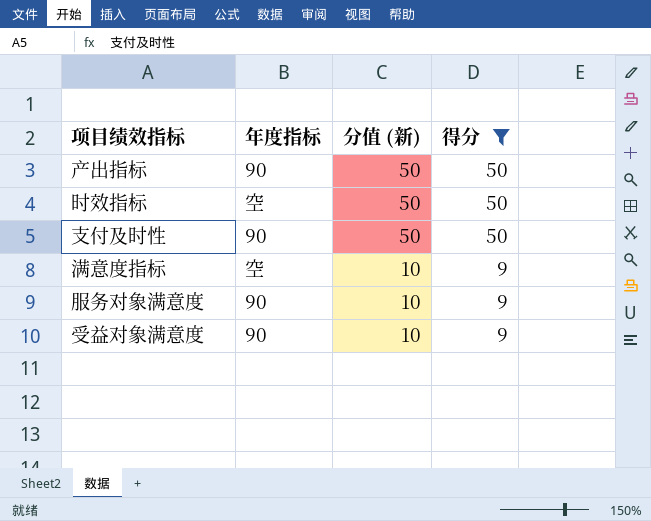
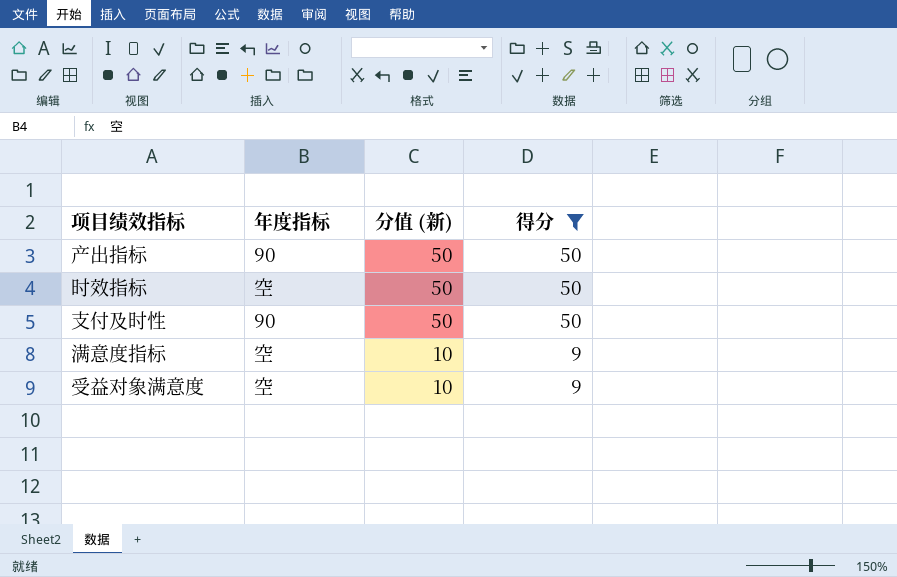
row 服务对象满意度: 90 | 10 | 9 -> none
受益对象满意度 | 年度指标: 90 -> 空

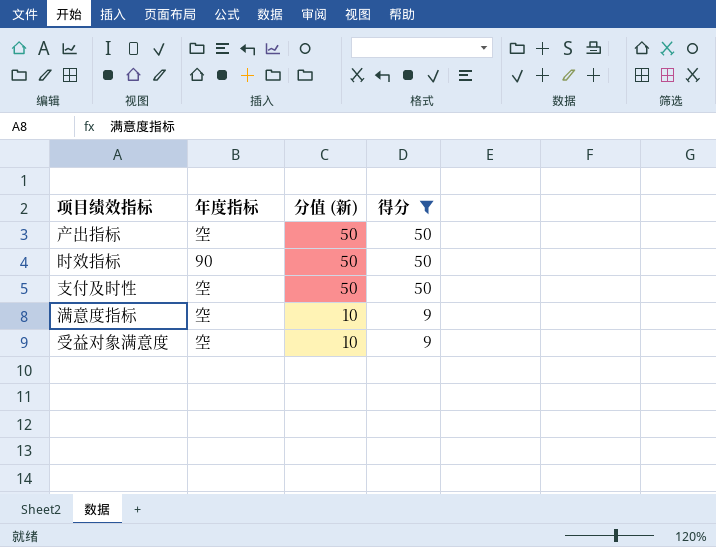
产出指标 | 年度指标: 90 -> 空
时效指标 | 年度指标: 空 -> 90
支付及时性 | 年度指标: 90 -> 空

